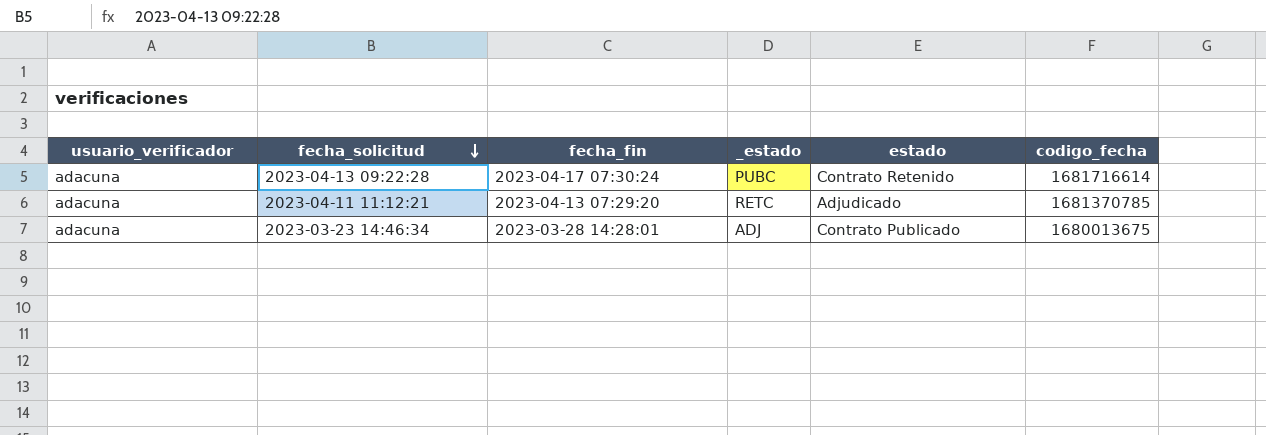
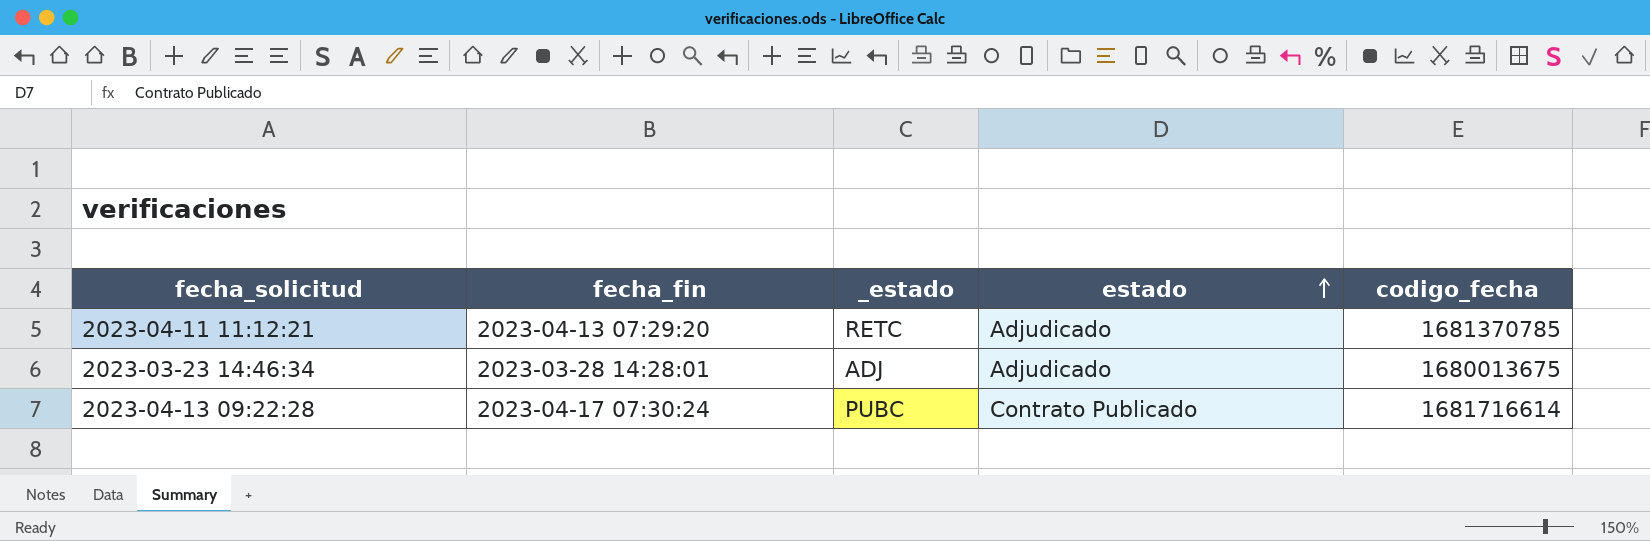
row order: fecha_solicitud descending -> estado ascending
column usuario_verificador | position: 1 -> none
2023-03-23 14:46:34 | estado: Contrato Publicado -> Adjudicado
2023-04-13 09:22:28 | estado: Contrato Retenido -> Contrato Publicado

